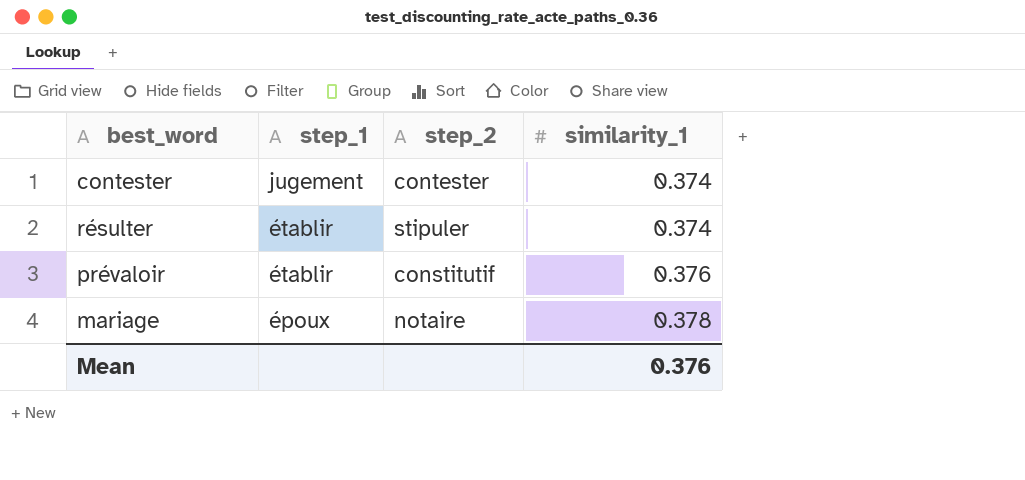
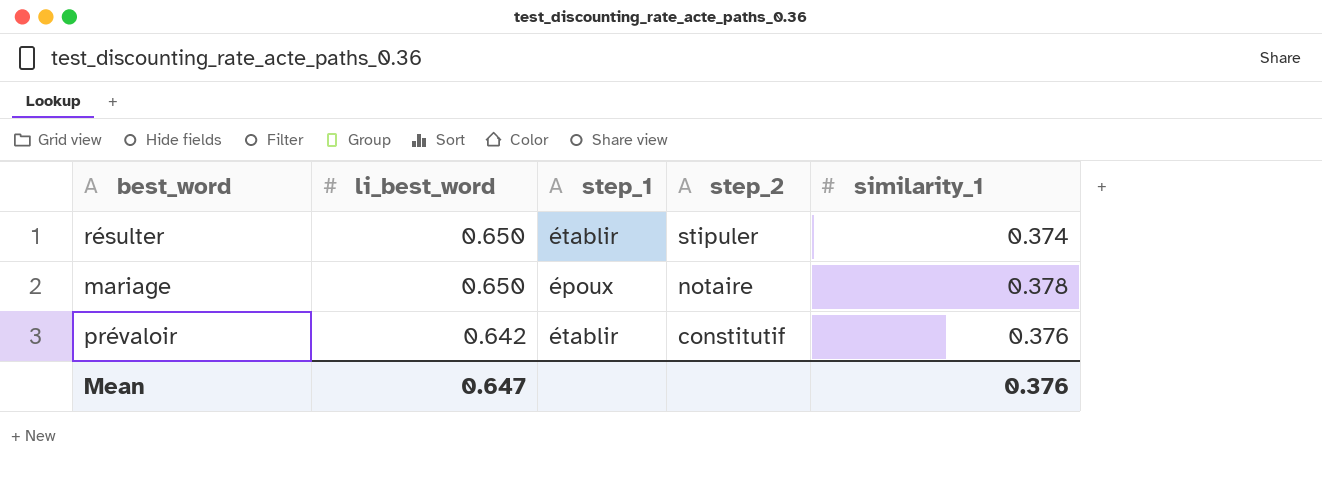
row order: step_1 descending -> li_best_word descending
column li_best_word | position: none -> 2
row contester: jugement | contester | 0.374 -> none

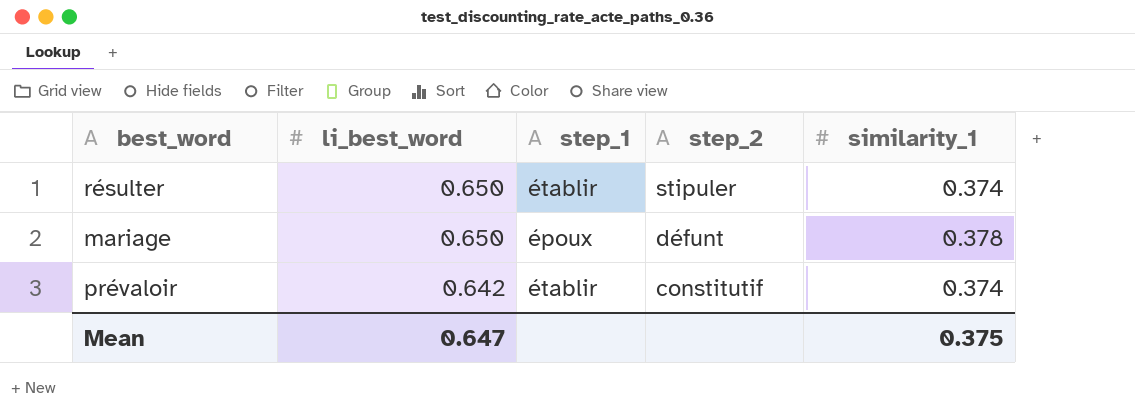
mariage | step_2: notaire -> défunt
prévaloir | similarity_1: 0.376 -> 0.374
Mean | similarity_1: 0.376 -> 0.375

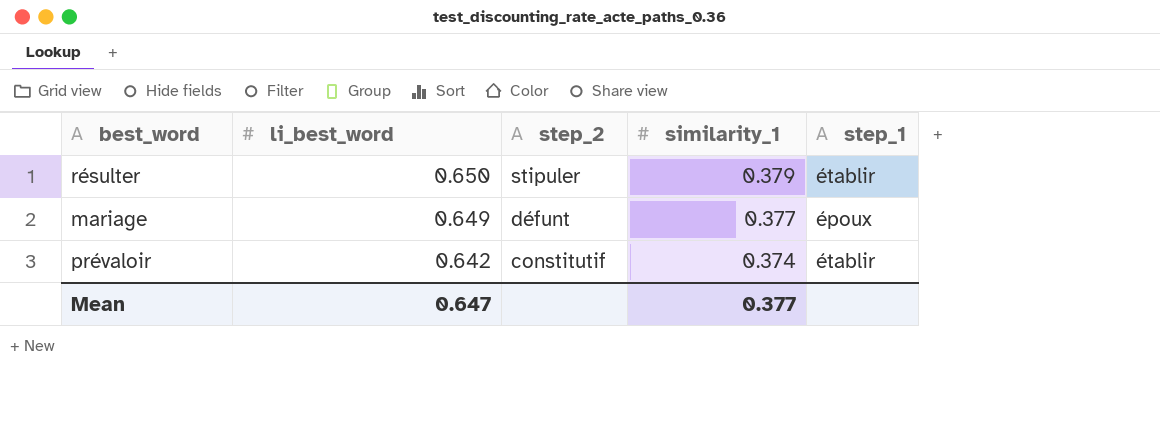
column step_1 | position: 3 -> 5
résulter | similarity_1: 0.374 -> 0.379
mariage | li_best_word: 0.650 -> 0.649
mariage | similarity_1: 0.378 -> 0.377
Mean | similarity_1: 0.375 -> 0.377

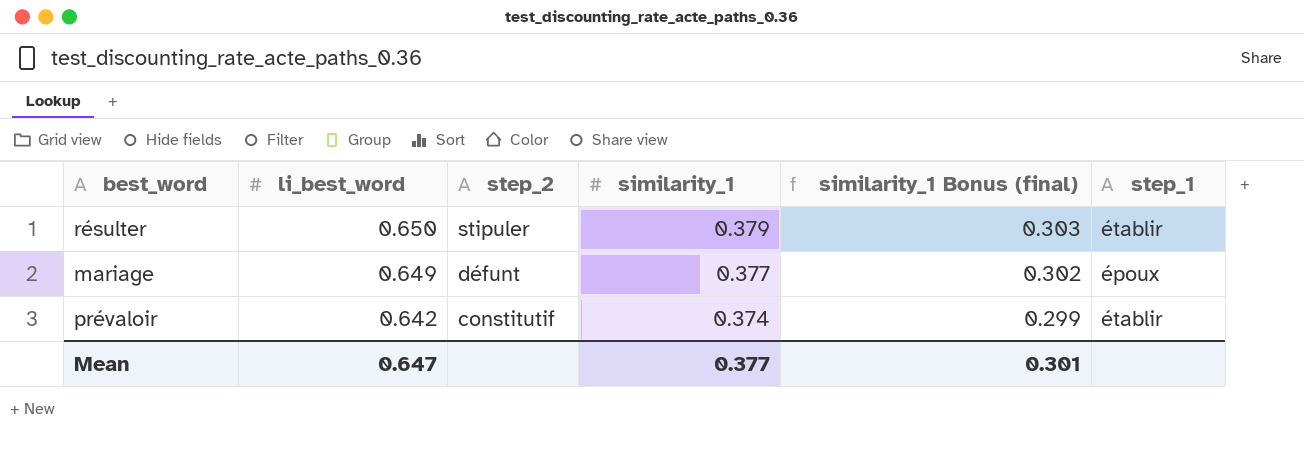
column similarity_1 Bonus (final) | formula: none -> [similarity_1] * 0.8

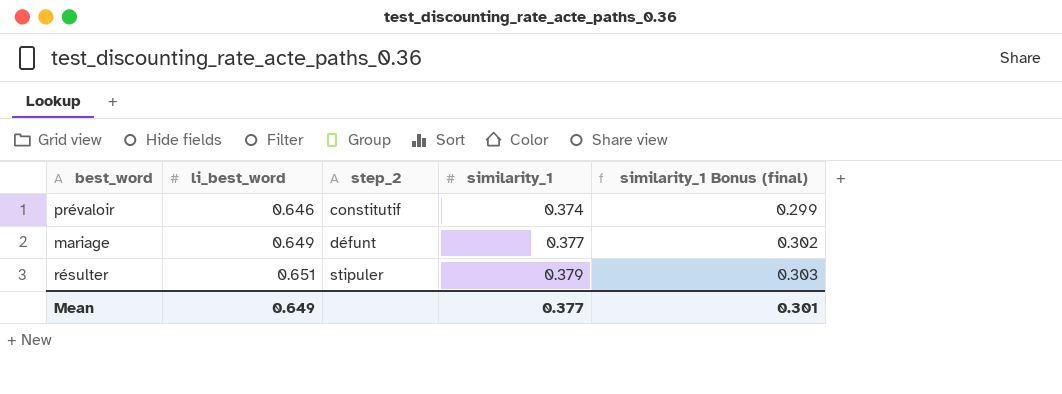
row order: li_best_word descending -> li_best_word ascending
column step_1 | position: 6 -> none
prévaloir | li_best_word: 0.642 -> 0.646
résulter | li_best_word: 0.650 -> 0.651
Mean | li_best_word: 0.647 -> 0.649

